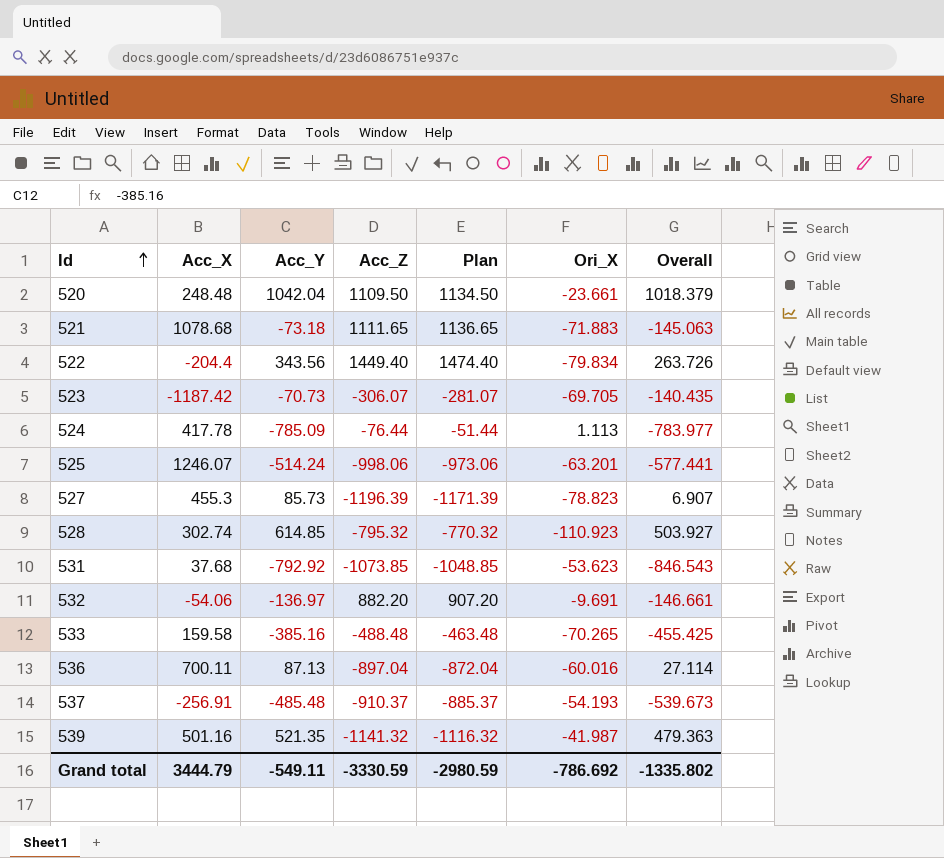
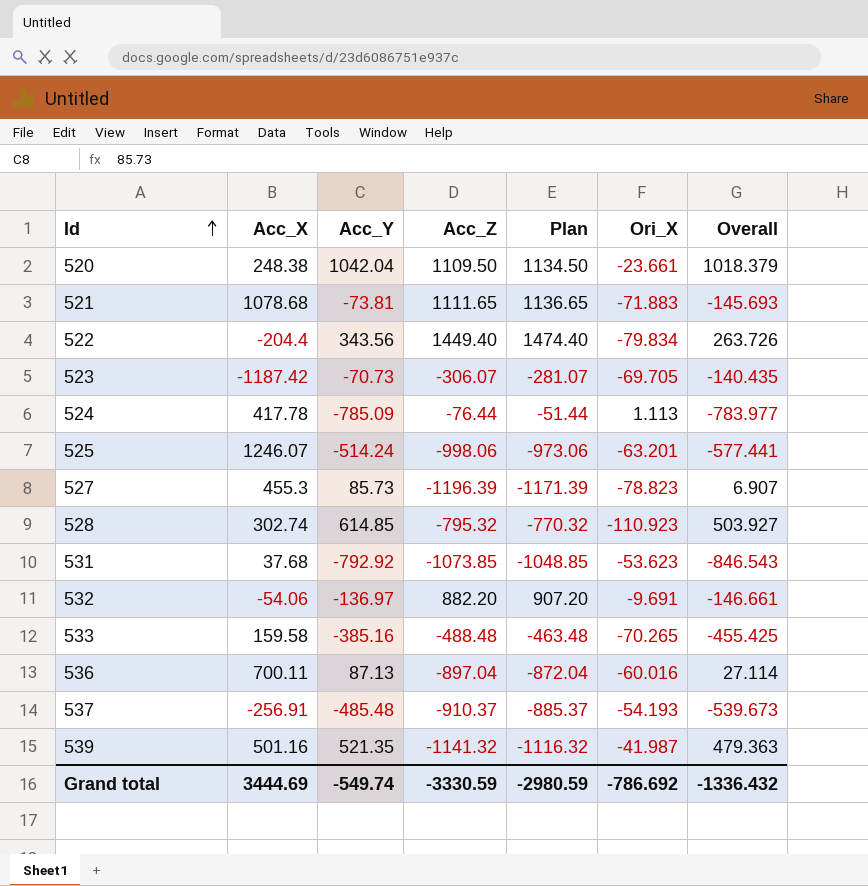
520 | Acc_X: 248.48 -> 248.38
521 | Acc_Y: -73.18 -> -73.81
521 | Overall: -145.063 -> -145.693
Grand total | Acc_X: 3444.79 -> 3444.69
Grand total | Acc_Y: -549.11 -> -549.74
Grand total | Overall: -1335.802 -> -1336.432

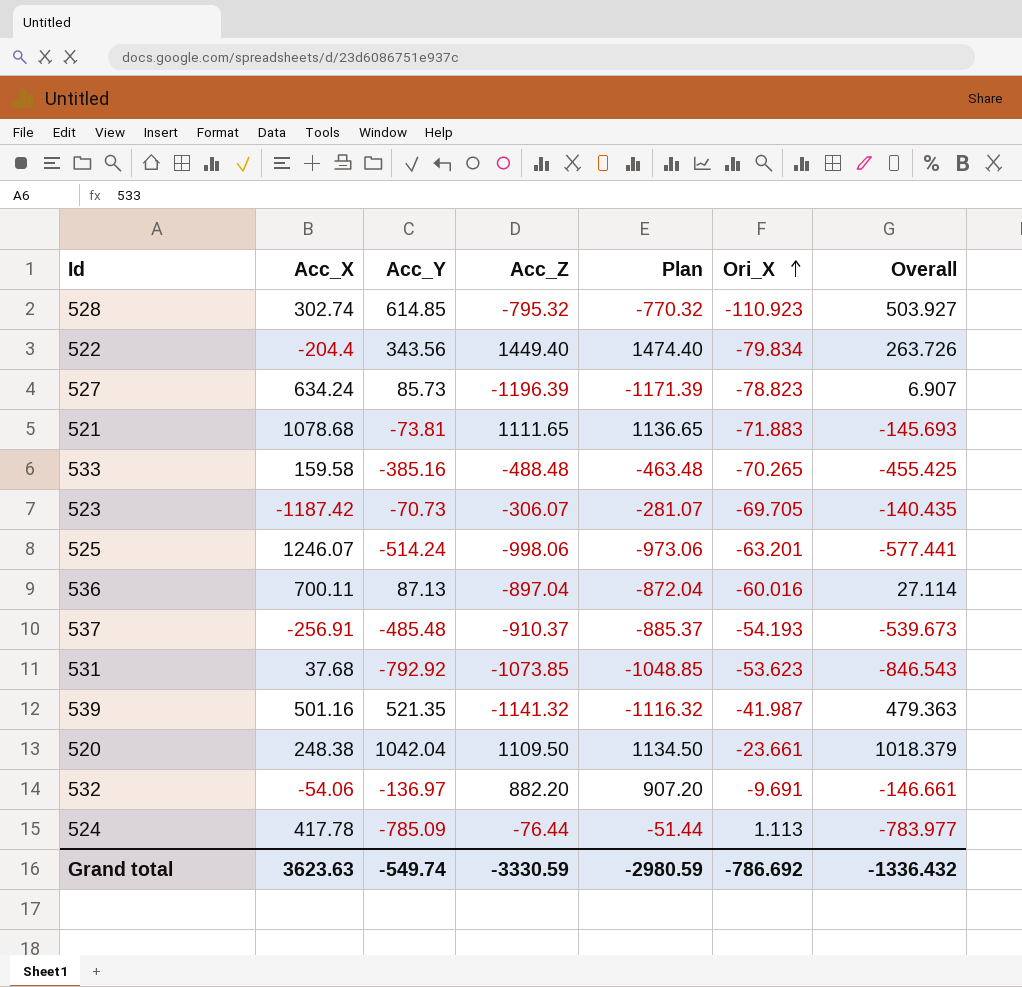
row order: Id ascending -> Ori_X ascending
527 | Acc_X: 455.3 -> 634.24
Grand total | Acc_X: 3444.69 -> 3623.63

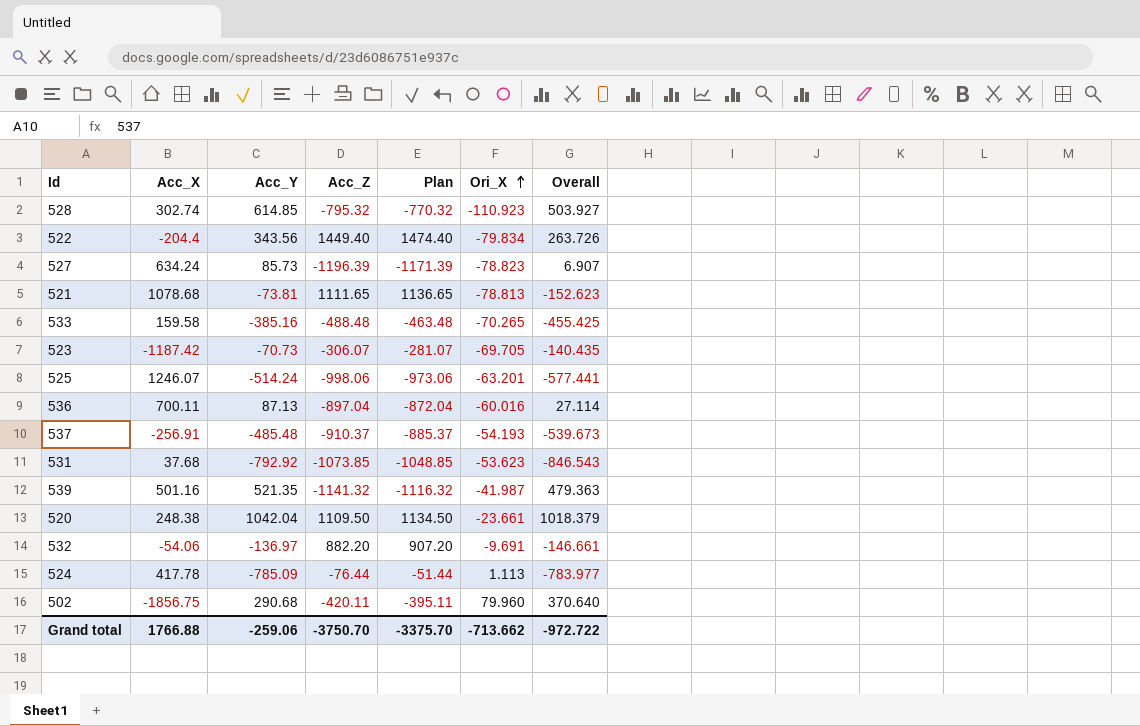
521 | Ori_X: -71.883 -> -78.813
521 | Overall: -145.693 -> -152.623
row 502: none -> -1856.75 | 290.68 | -420.11 | -395.11 | 79.960 | 370.640
Grand total | Acc_X: 3623.63 -> 1766.88
Grand total | Acc_Y: -549.74 -> -259.06
Grand total | Acc_Z: -3330.59 -> -3750.70
Grand total | Plan: -2980.59 -> -3375.70
Grand total | Ori_X: -786.692 -> -713.662
Grand total | Overall: -1336.432 -> -972.722

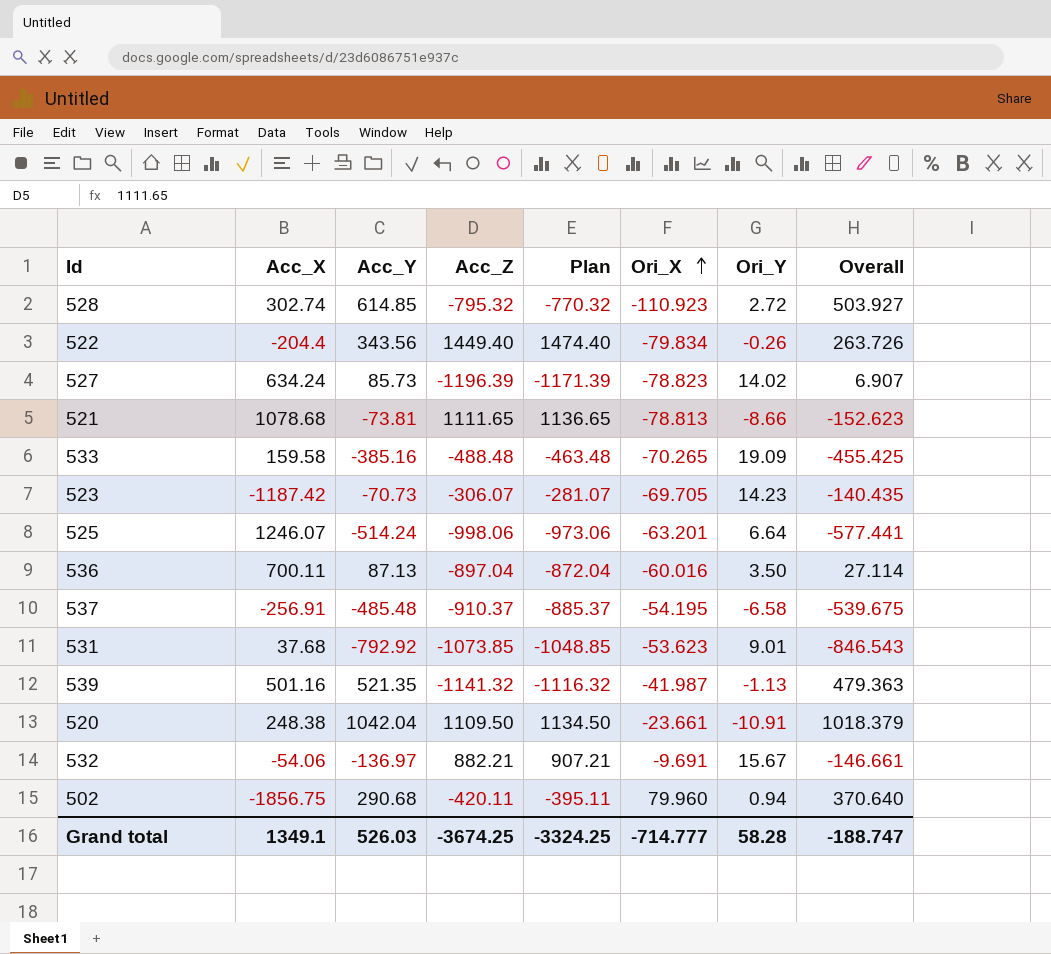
column Ori_Y | position: none -> 7
row 524: 417.78 | -785.09 | -76.44 | -51.44 | 1.113 | -783.977 -> none
537 | Ori_X: -54.193 -> -54.195
537 | Overall: -539.673 -> -539.675
532 | Acc_Z: 882.20 -> 882.21
532 | Plan: 907.20 -> 907.21
Grand total | Acc_X: 1766.88 -> 1349.1
Grand total | Acc_Y: -259.06 -> 526.03
Grand total | Acc_Z: -3750.70 -> -3674.25
Grand total | Plan: -3375.70 -> -3324.25
Grand total | Ori_X: -713.662 -> -714.777
Grand total | Overall: -972.722 -> -188.747

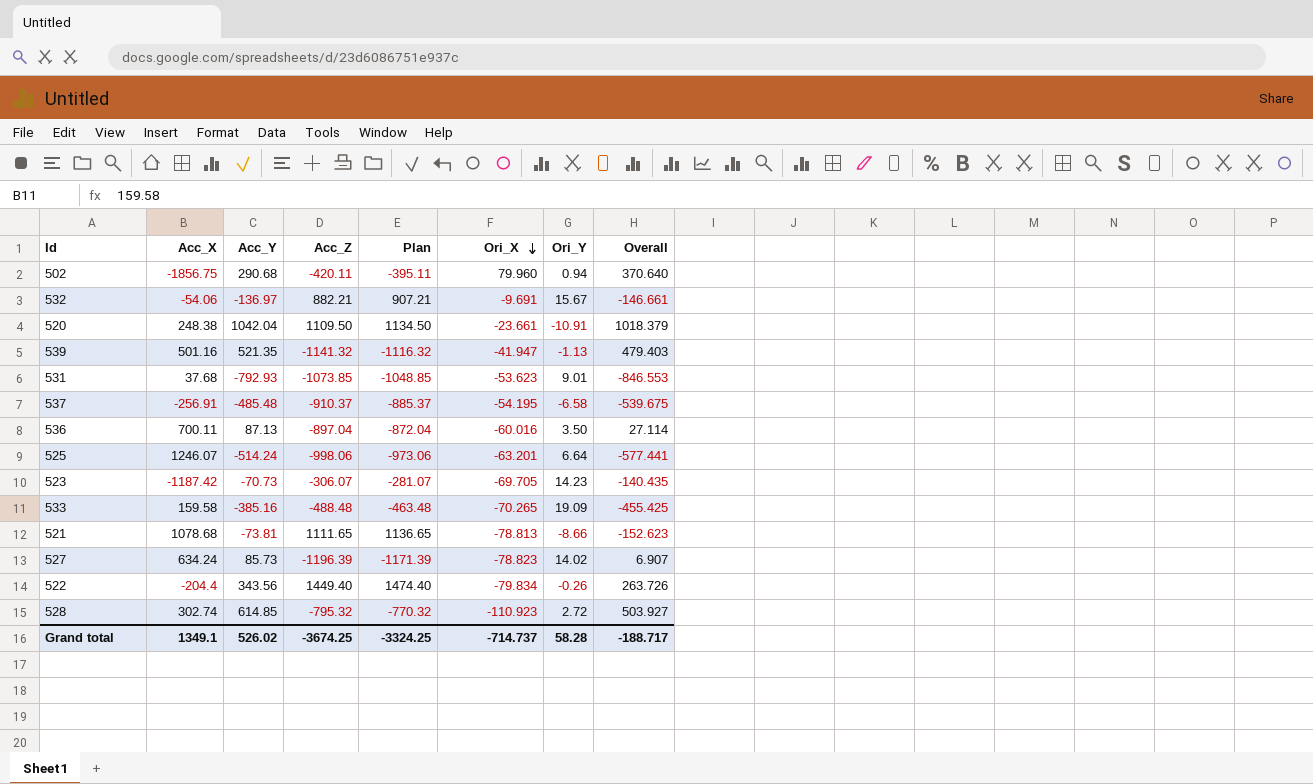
row order: Ori_X ascending -> Ori_X descending
539 | Ori_X: -41.987 -> -41.947
539 | Overall: 479.363 -> 479.403
531 | Acc_Y: -792.92 -> -792.93
531 | Overall: -846.543 -> -846.553
Grand total | Acc_Y: 526.03 -> 526.02
Grand total | Ori_X: -714.777 -> -714.737
Grand total | Overall: -188.747 -> -188.717

